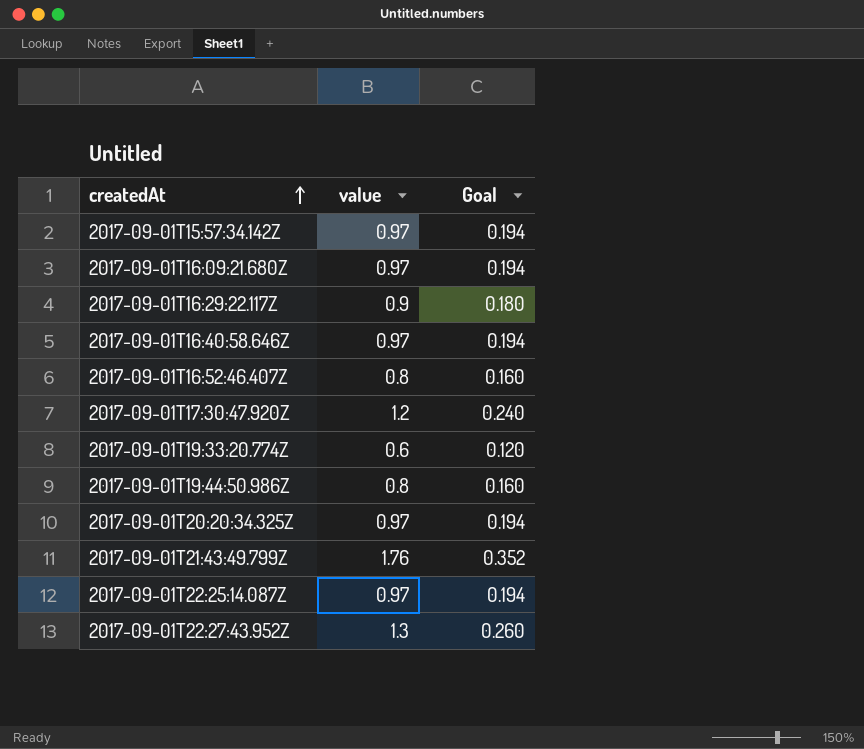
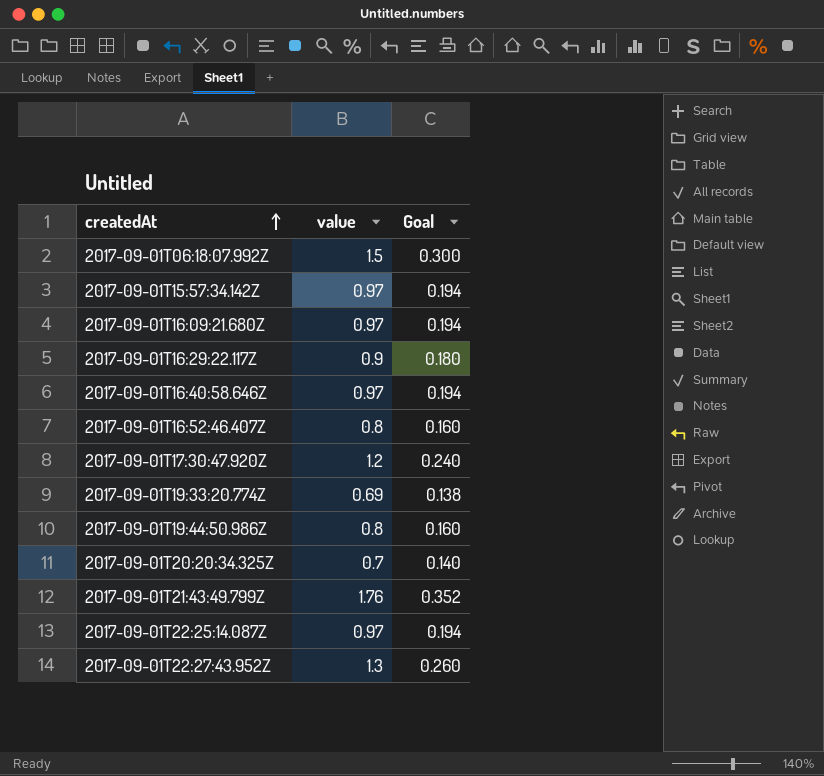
row 2017-09-01T06:18:07.992Z: none -> 1.5 | 0.300
2017-09-01T19:33:20.774Z | value: 0.6 -> 0.69
2017-09-01T19:33:20.774Z | Goal: 0.120 -> 0.138
2017-09-01T20:20:34.325Z | value: 0.97 -> 0.7
2017-09-01T20:20:34.325Z | Goal: 0.194 -> 0.140

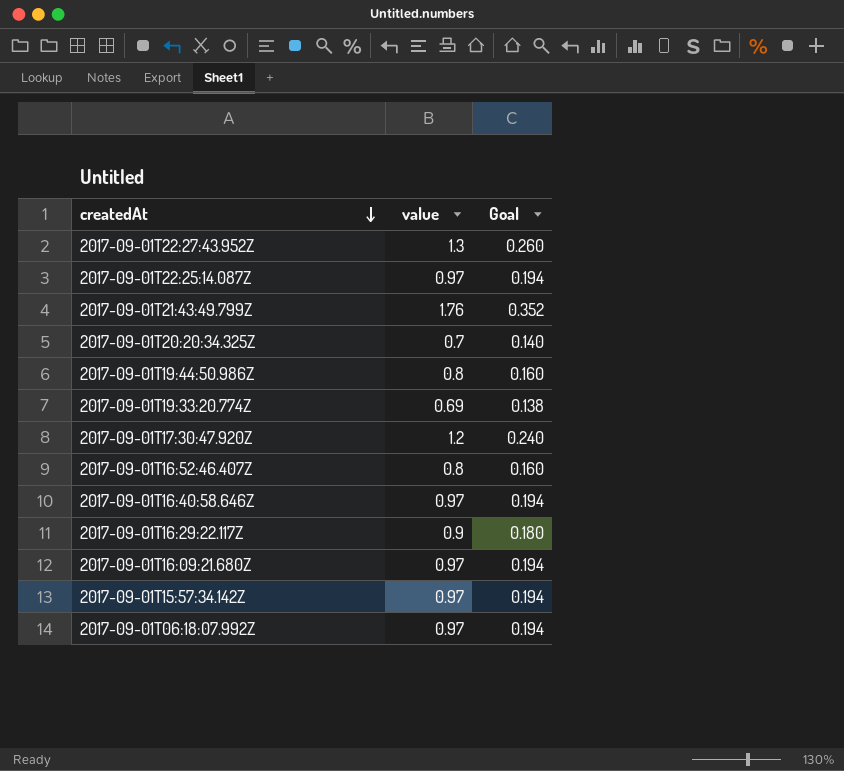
row order: createdAt ascending -> createdAt descending
2017-09-01T06:18:07.992Z | value: 1.5 -> 0.97
2017-09-01T06:18:07.992Z | Goal: 0.300 -> 0.194

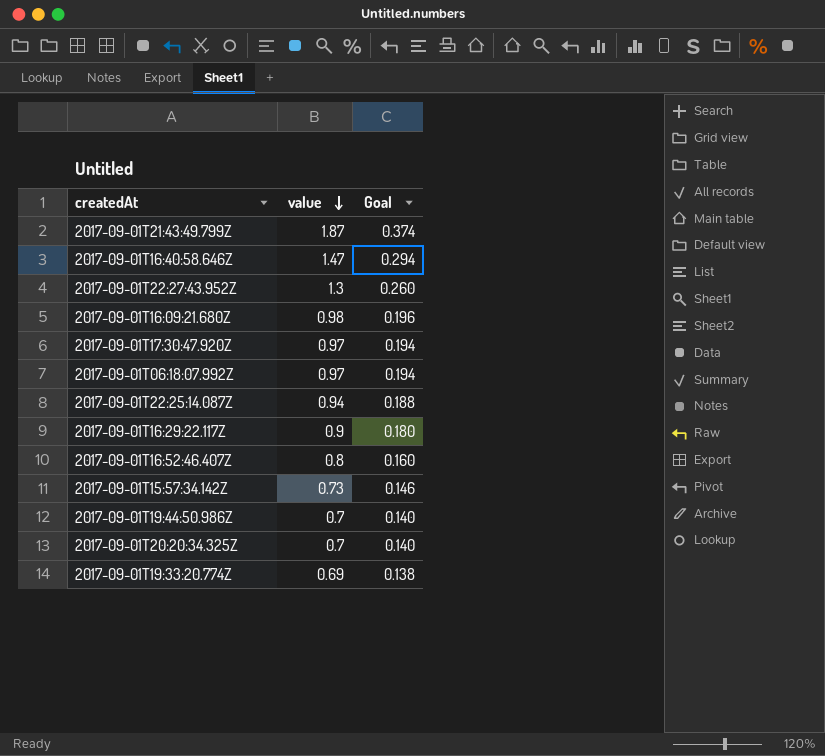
row order: createdAt descending -> value descending
2017-09-01T21:43:49.799Z | value: 1.76 -> 1.87
2017-09-01T21:43:49.799Z | Goal: 0.352 -> 0.374
2017-09-01T16:40:58.646Z | value: 0.97 -> 1.47
2017-09-01T16:40:58.646Z | Goal: 0.194 -> 0.294
2017-09-01T16:09:21.680Z | value: 0.97 -> 0.98
2017-09-01T16:09:21.680Z | Goal: 0.194 -> 0.196
2017-09-01T17:30:47.920Z | value: 1.2 -> 0.97
2017-09-01T17:30:47.920Z | Goal: 0.240 -> 0.194
2017-09-01T22:25:14.087Z | value: 0.97 -> 0.94
2017-09-01T22:25:14.087Z | Goal: 0.194 -> 0.188
2017-09-01T15:57:34.142Z | value: 0.97 -> 0.73
2017-09-01T15:57:34.142Z | Goal: 0.194 -> 0.146
2017-09-01T19:44:50.986Z | value: 0.8 -> 0.7
2017-09-01T19:44:50.986Z | Goal: 0.160 -> 0.140

